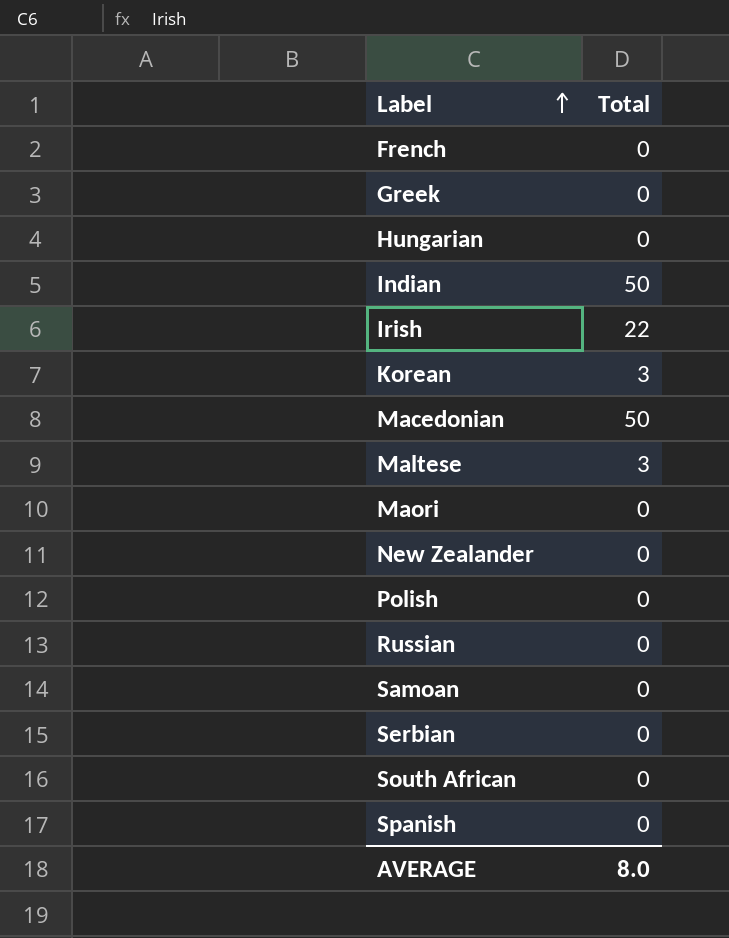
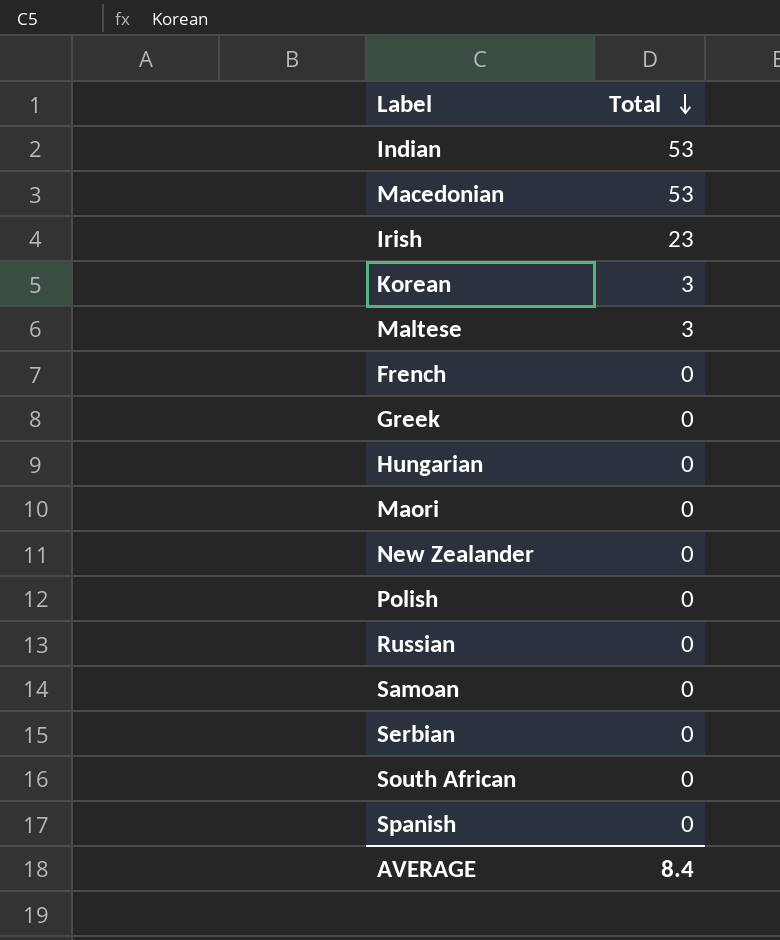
row order: Label ascending -> Total descending
Indian | Total: 50 -> 53
Macedonian | Total: 50 -> 53
Irish | Total: 22 -> 23
AVERAGE | Total: 8.0 -> 8.4

